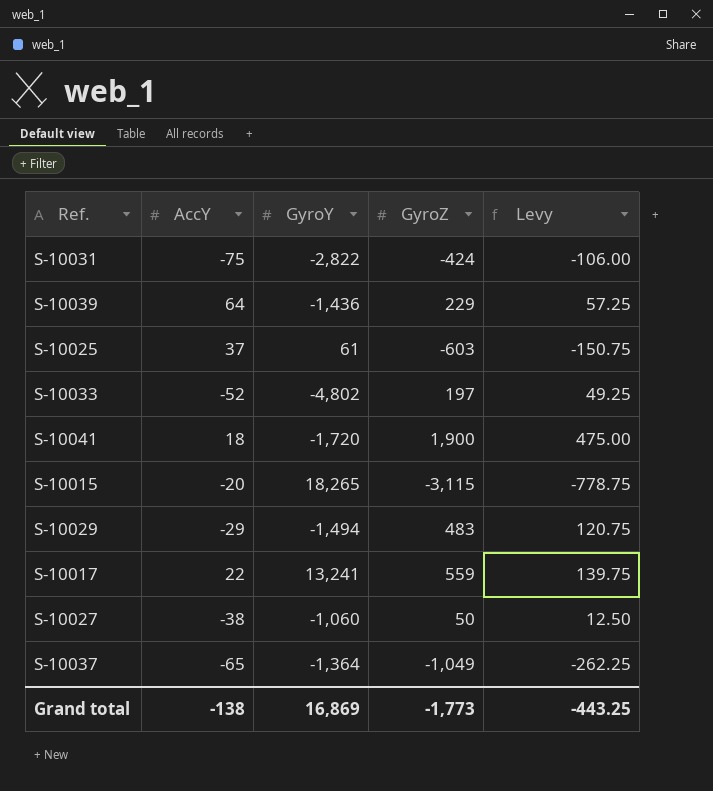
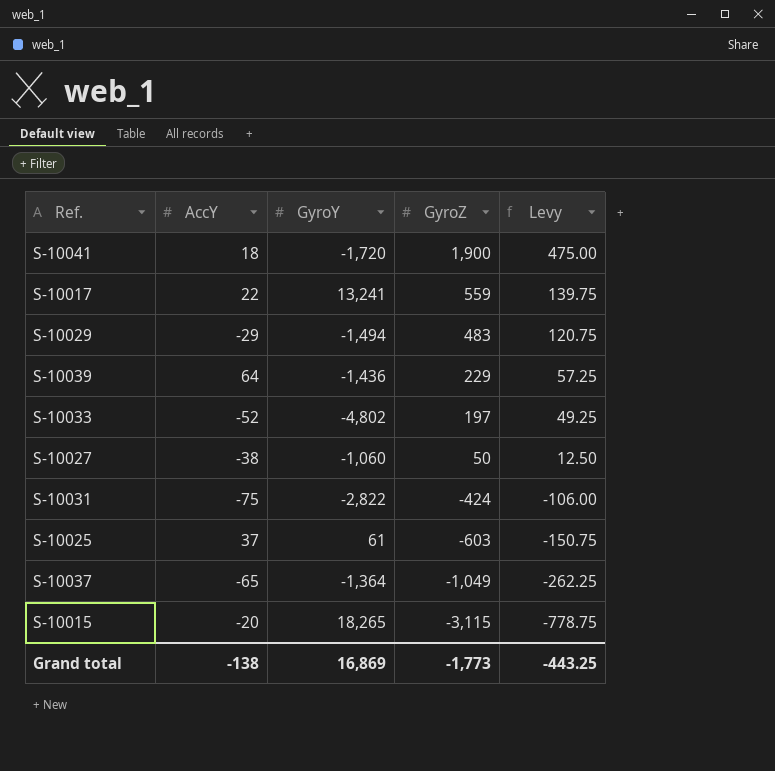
row order: none -> GyroZ descending

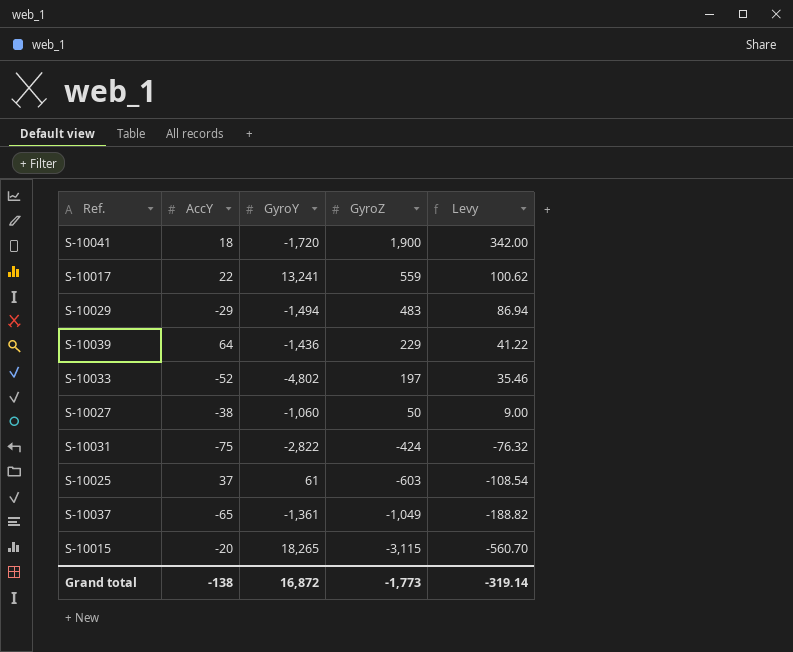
column Levy | formula: [GyroZ] * 0.25 -> [GyroZ] * 0.18
S-10037 | GyroY: -1,364 -> -1,361
Grand total | GyroY: 16,869 -> 16,872
Grand total | Levy: -443.25 -> -319.14

